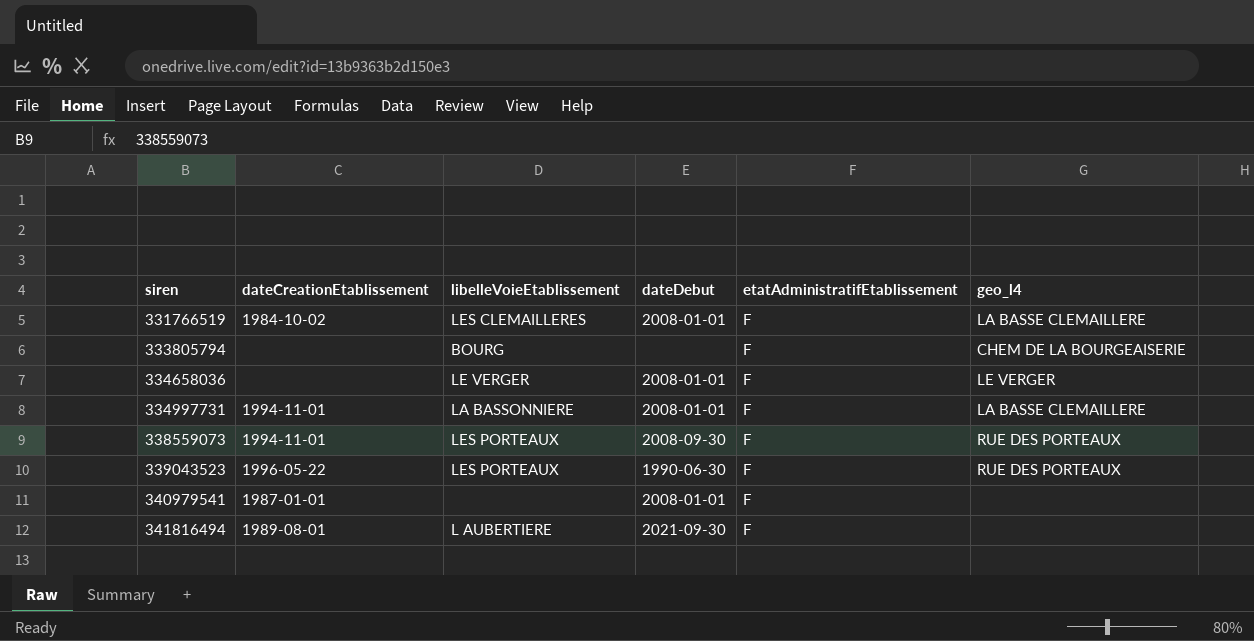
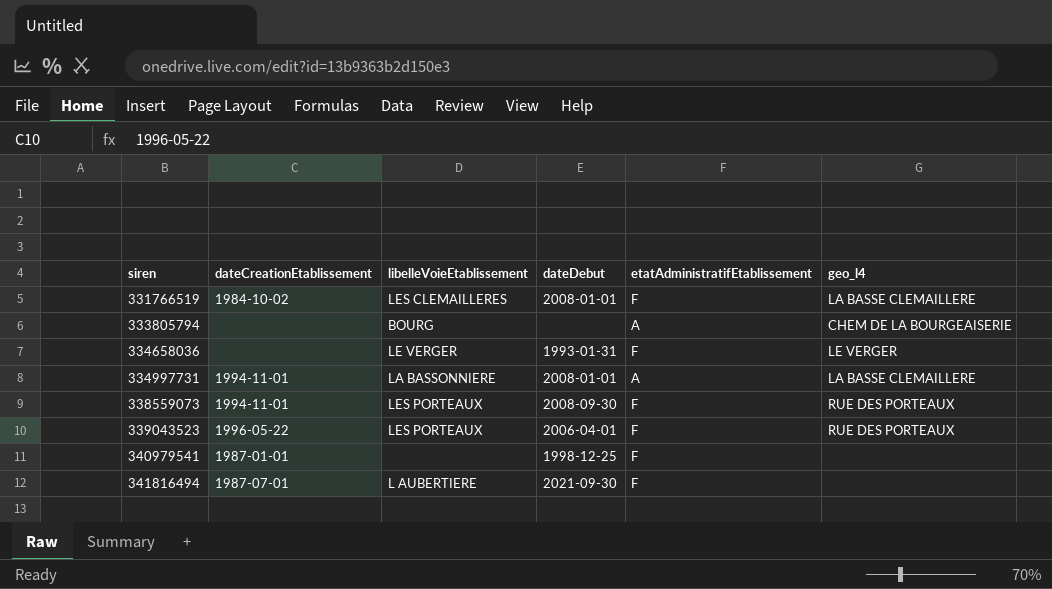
333805794 | etatAdministratifEtablissement: F -> A
334658036 | dateDebut: 2008-01-01 -> 1993-01-31
334997731 | etatAdministratifEtablissement: F -> A
339043523 | dateDebut: 1990-06-30 -> 2006-04-01
340979541 | dateDebut: 2008-01-01 -> 1998-12-25
341816494 | dateCreationEtablissement: 1989-08-01 -> 1987-07-01

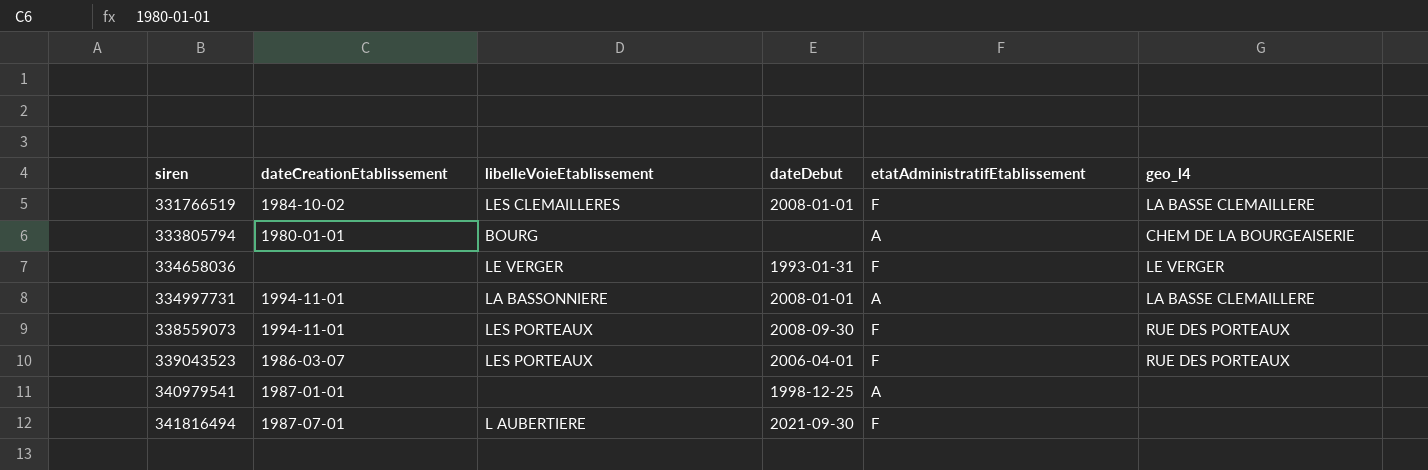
333805794 | dateCreationEtablissement: none -> 1980-01-01
339043523 | dateCreationEtablissement: 1996-05-22 -> 1986-03-07
340979541 | etatAdministratifEtablissement: F -> A

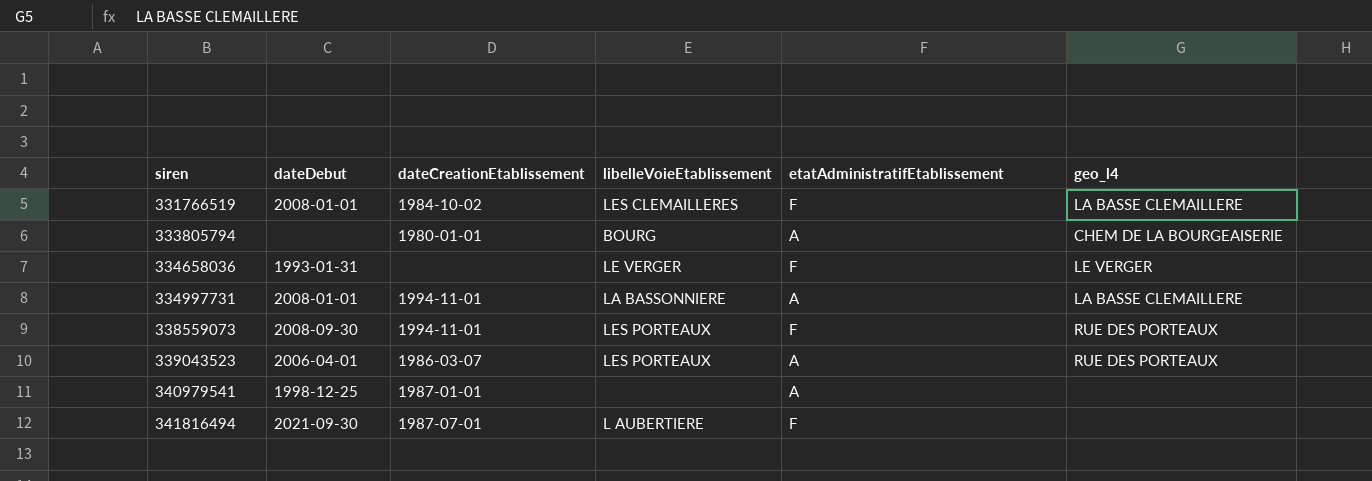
column dateDebut | position: 4 -> 2
339043523 | etatAdministratifEtablissement: F -> A

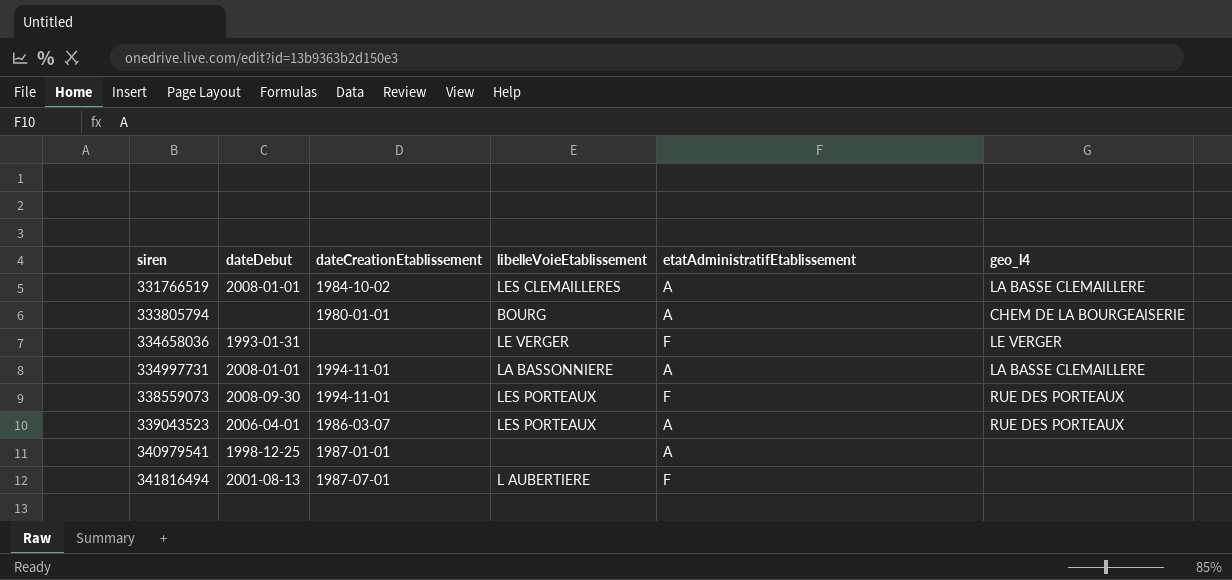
331766519 | etatAdministratifEtablissement: F -> A
341816494 | dateDebut: 2021-09-30 -> 2001-08-13

